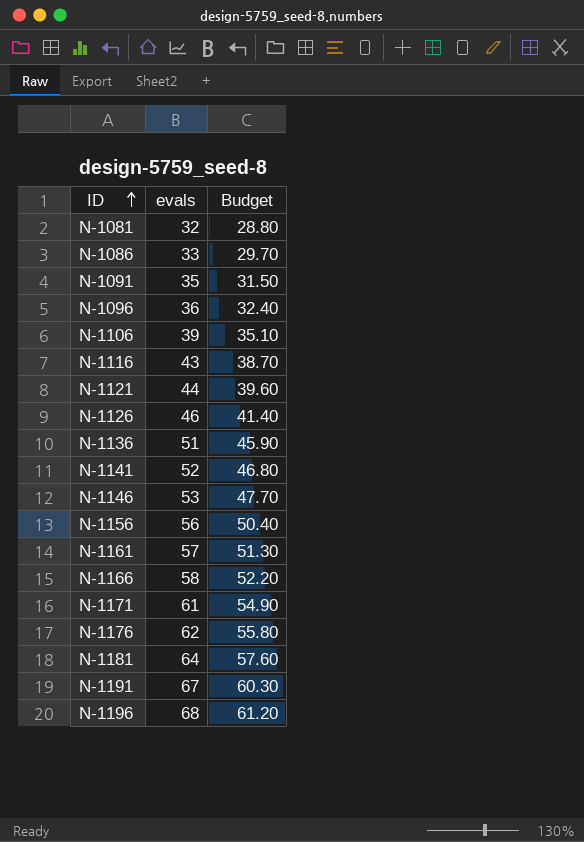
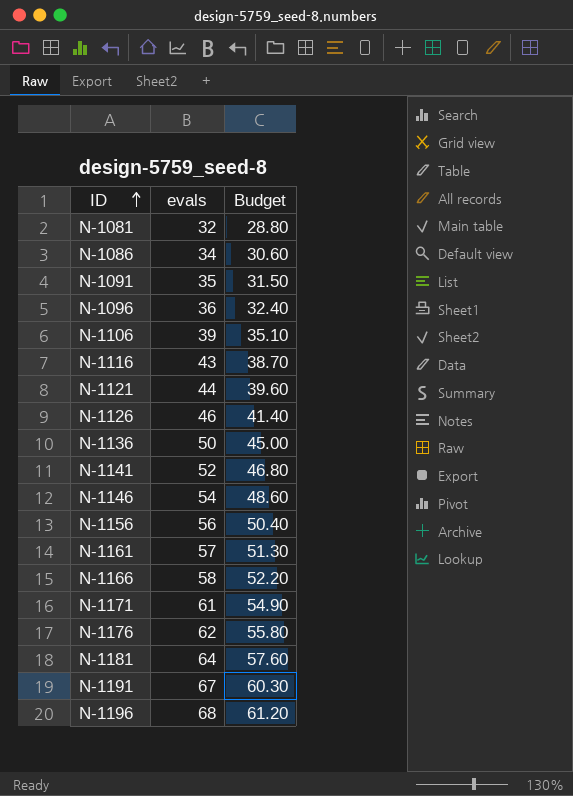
N-1086 | evals: 33 -> 34
N-1086 | Budget: 29.70 -> 30.60
N-1136 | evals: 51 -> 50
N-1136 | Budget: 45.90 -> 45.00
N-1146 | evals: 53 -> 54
N-1146 | Budget: 47.70 -> 48.60

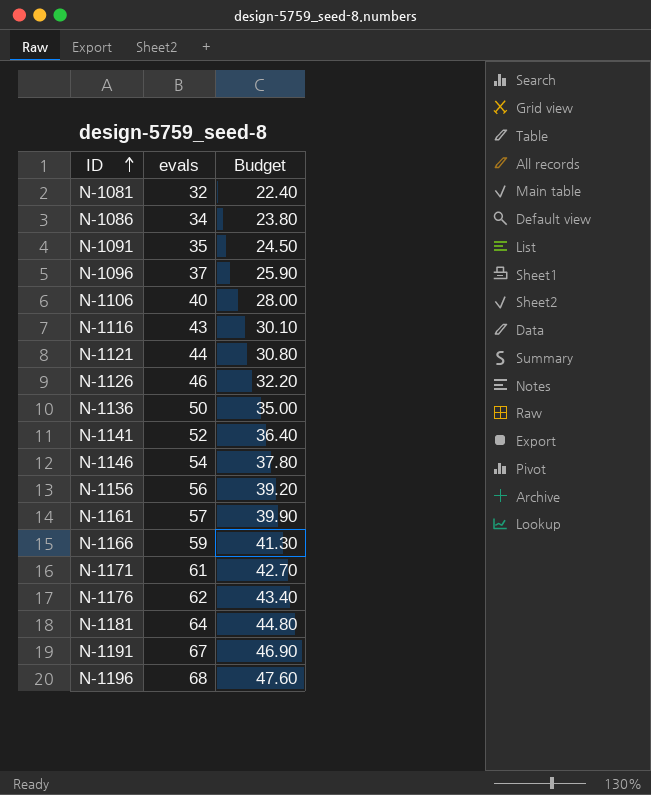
column Budget | formula: [evals] * 0.9 -> [evals] * 0.7
N-1096 | evals: 36 -> 37
N-1106 | evals: 39 -> 40
N-1166 | evals: 58 -> 59

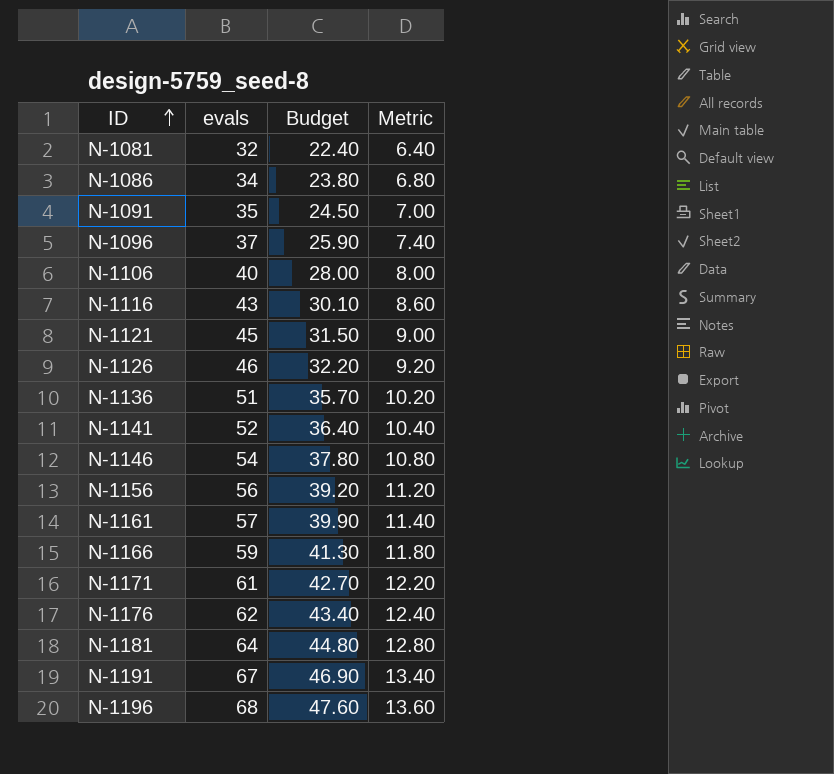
column Metric | formula: none -> [evals] * 0.2
N-1121 | evals: 44 -> 45
N-1121 | Budget: 30.80 -> 31.50
N-1136 | evals: 50 -> 51
N-1136 | Budget: 35.00 -> 35.70

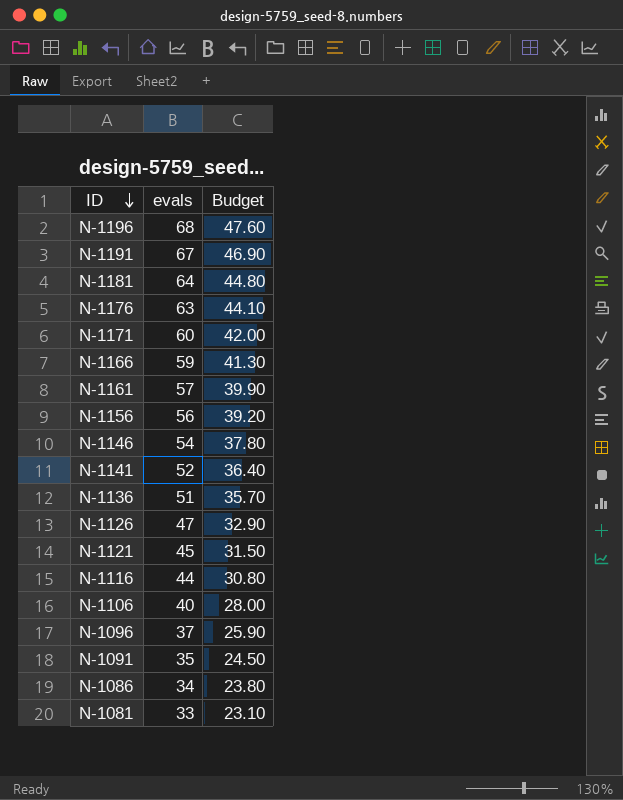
row order: ID ascending -> ID descending
column Metric | formula: [evals] * 0.2 -> none
N-1176 | evals: 62 -> 63
N-1176 | Budget: 43.40 -> 44.10
N-1171 | evals: 61 -> 60
N-1171 | Budget: 42.70 -> 42.00
N-1126 | evals: 46 -> 47
N-1126 | Budget: 32.20 -> 32.90
N-1116 | evals: 43 -> 44
N-1116 | Budget: 30.10 -> 30.80
N-1081 | evals: 32 -> 33
N-1081 | Budget: 22.40 -> 23.10

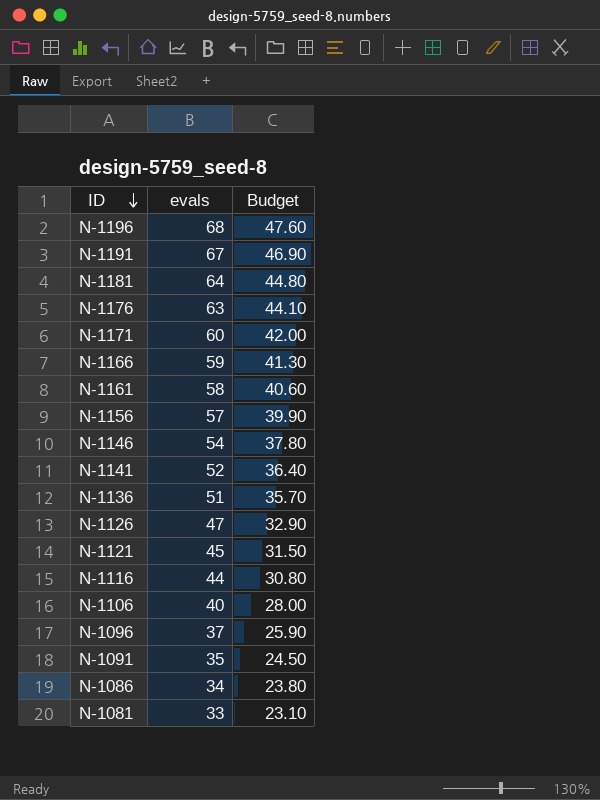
N-1161 | evals: 57 -> 58
N-1161 | Budget: 39.90 -> 40.60
N-1156 | evals: 56 -> 57
N-1156 | Budget: 39.20 -> 39.90

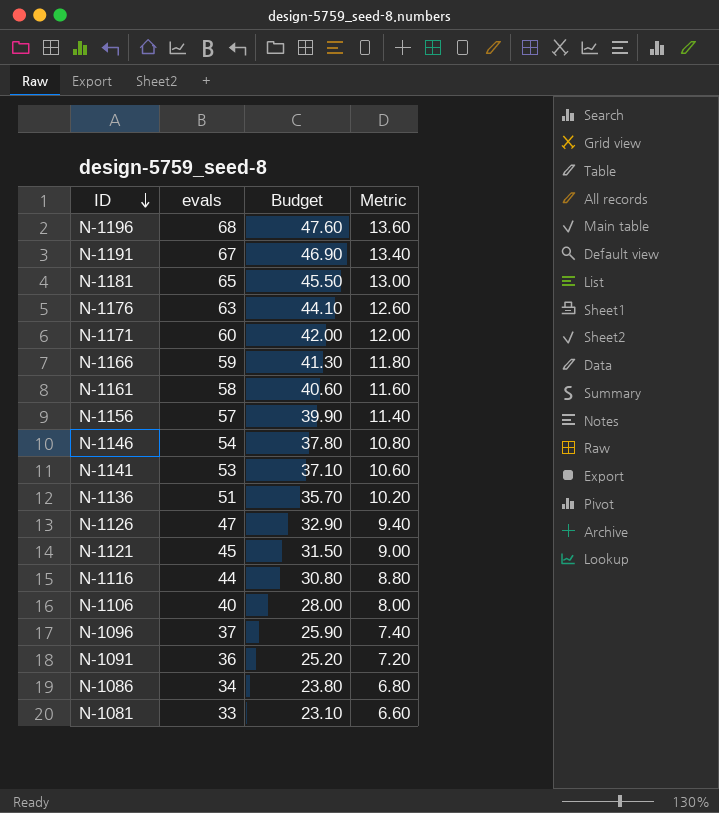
column Metric | formula: none -> [evals] * 0.2
N-1181 | evals: 64 -> 65
N-1181 | Budget: 44.80 -> 45.50
N-1141 | evals: 52 -> 53
N-1141 | Budget: 36.40 -> 37.10
N-1091 | evals: 35 -> 36
N-1091 | Budget: 24.50 -> 25.20

